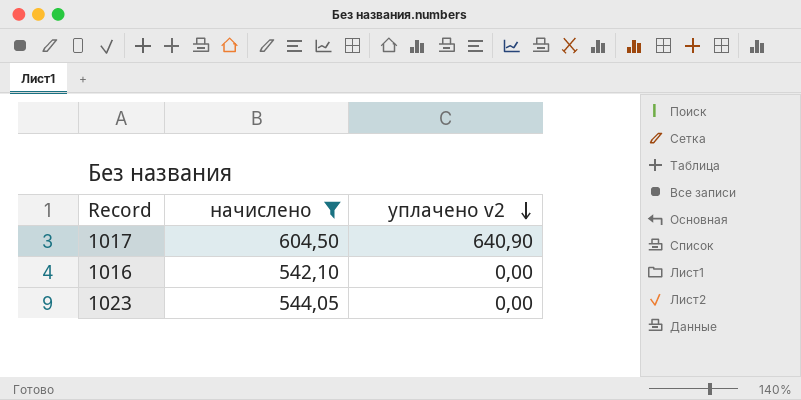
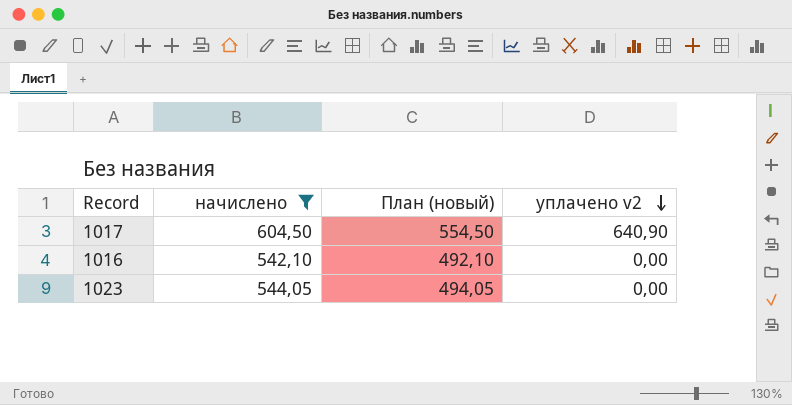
column План (новый) | formula: none -> [начислено] - 50

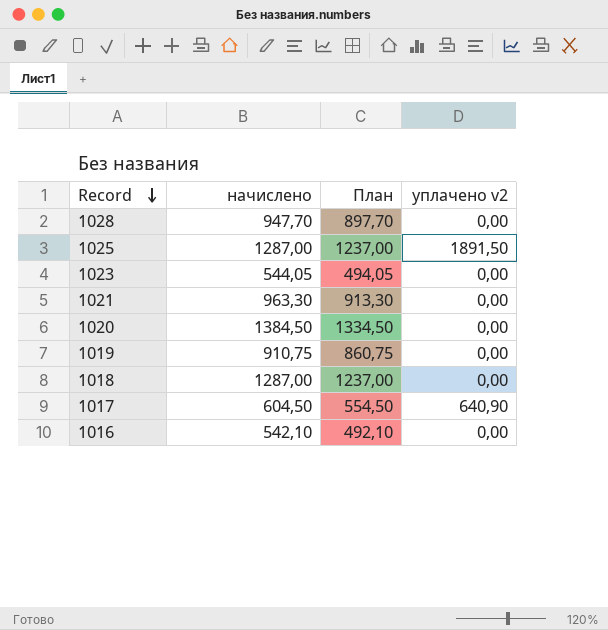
filter: начислено <= 604,50 -> none
row order: уплачено v2 descending -> Record descending
column name: План (новый) -> План

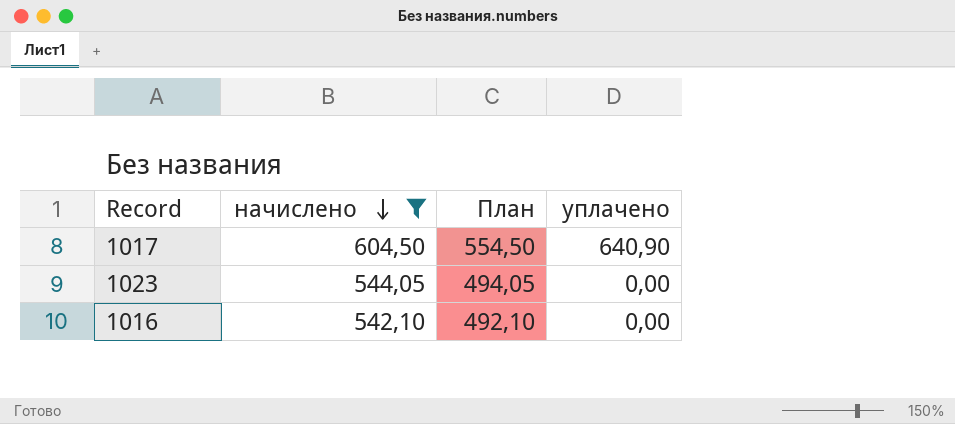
filter: none -> начислено <= 604,50
row order: Record descending -> начислено descending
column name: уплачено v2 -> уплачено

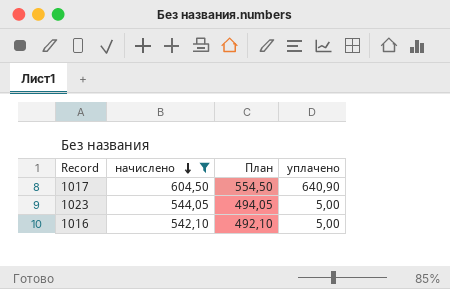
1023 | уплачено: 0,00 -> 5,00
1016 | уплачено: 0,00 -> 5,00

